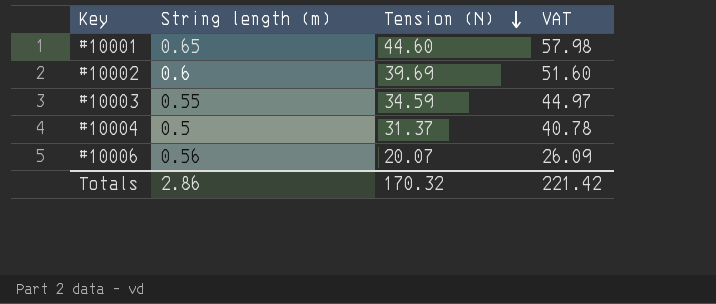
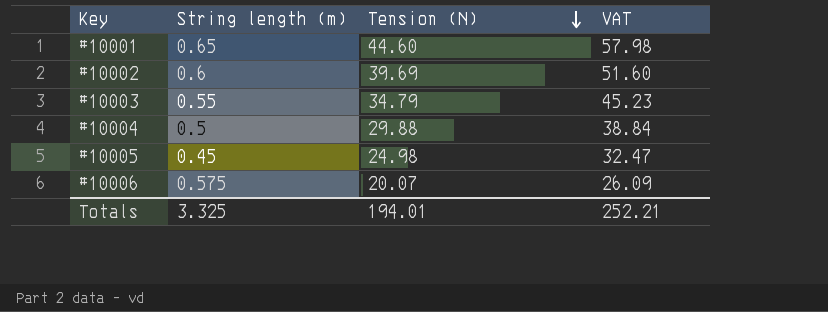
#10003 | Tension (N): 34.59 -> 34.79
#10003 | VAT: 44.97 -> 45.23
#10004 | Tension (N): 31.37 -> 29.88
#10004 | VAT: 40.78 -> 38.84
row #10005: none -> 0.45 | 24.98 | 32.47
#10006 | String length (m): 0.56 -> 0.575
Totals | String length (m): 2.86 -> 3.325
Totals | Tension (N): 170.32 -> 194.01
Totals | VAT: 221.42 -> 252.21

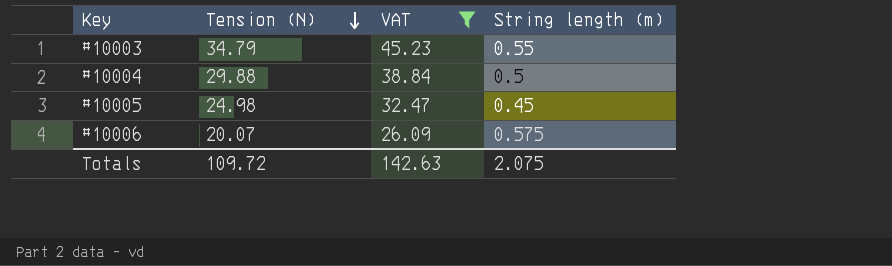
filter: none -> VAT <= 45.23
column String length (m) | position: 2 -> 4
Totals | Tension (N): 194.01 -> 109.72
Totals | VAT: 252.21 -> 142.63
Totals | String length (m): 3.325 -> 2.075

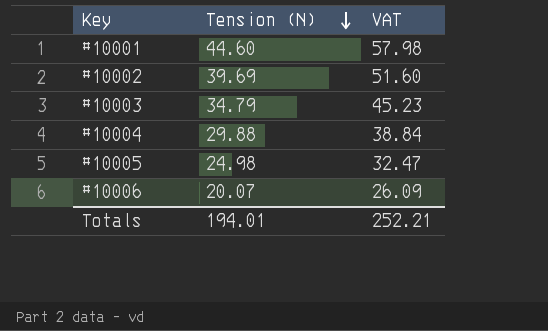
filter: VAT <= 45.23 -> none
column String length (m) | position: 4 -> none
Totals | Tension (N): 109.72 -> 194.01
Totals | VAT: 142.63 -> 252.21

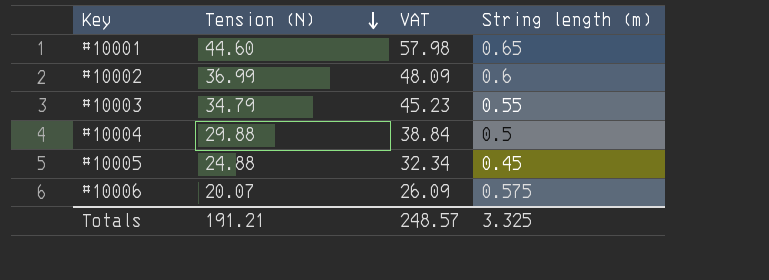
column String length (m) | position: none -> 4
#10002 | Tension (N): 39.69 -> 36.99
#10002 | VAT: 51.60 -> 48.09
#10005 | Tension (N): 24.98 -> 24.88
#10005 | VAT: 32.47 -> 32.34
Totals | Tension (N): 194.01 -> 191.21
Totals | VAT: 252.21 -> 248.57

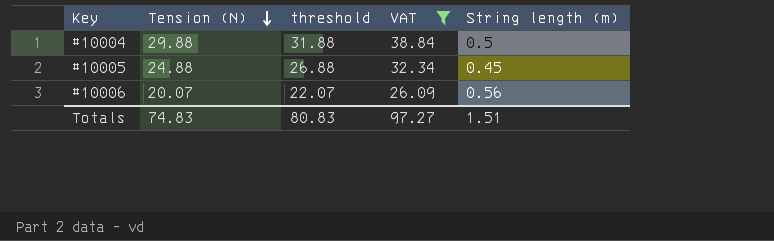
filter: none -> VAT <= 38.84
column threshold | formula: none -> [Tension (N)] + 2
#10006 | String length (m): 0.575 -> 0.56
Totals | Tension (N): 191.21 -> 74.83
Totals | VAT: 248.57 -> 97.27
Totals | String length (m): 3.325 -> 1.51

